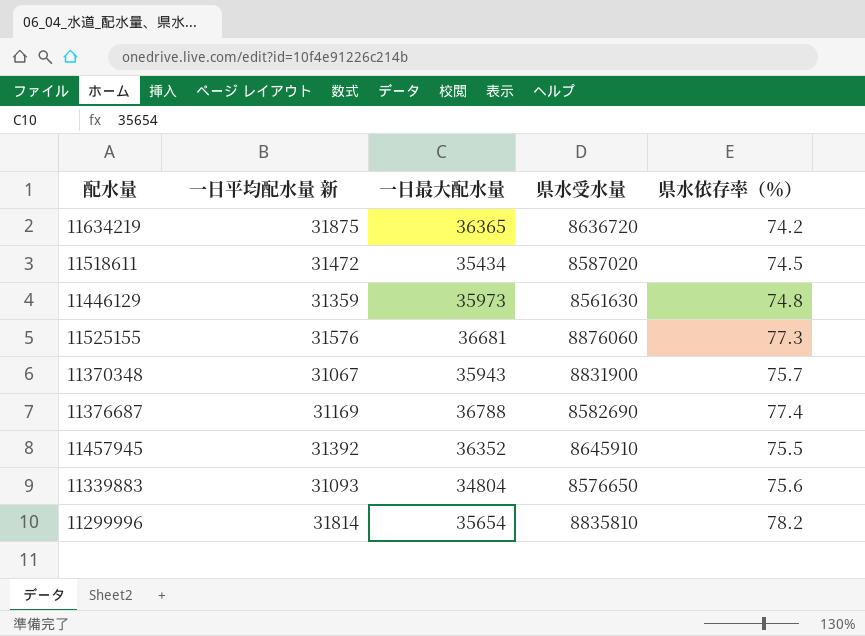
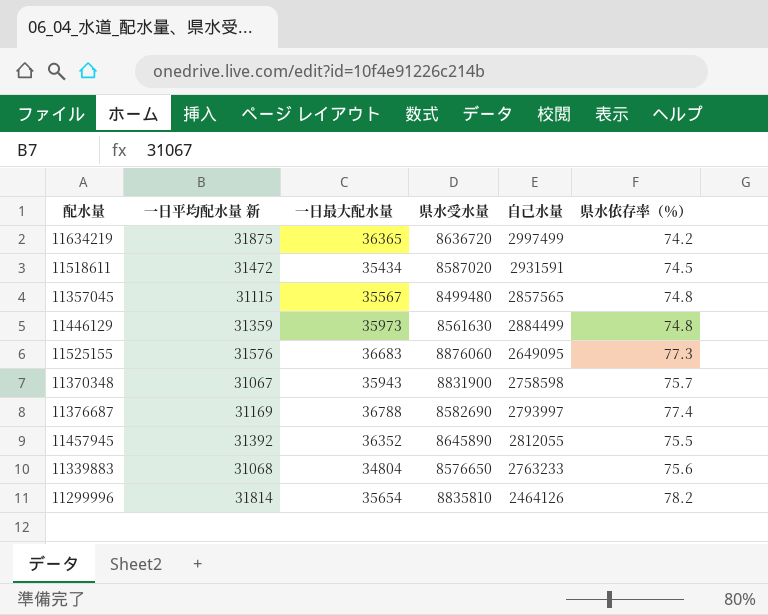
column 自己水量 | position: none -> 5
row 11357045: none -> 31115 | 35567 | 8499480 | 2857565 | 74.8
11525155 | 一日最大配水量: 36681 -> 36683
11457945 | 県水受水量: 8645910 -> 8645890
11339883 | 一日平均配水量 新: 31093 -> 31068

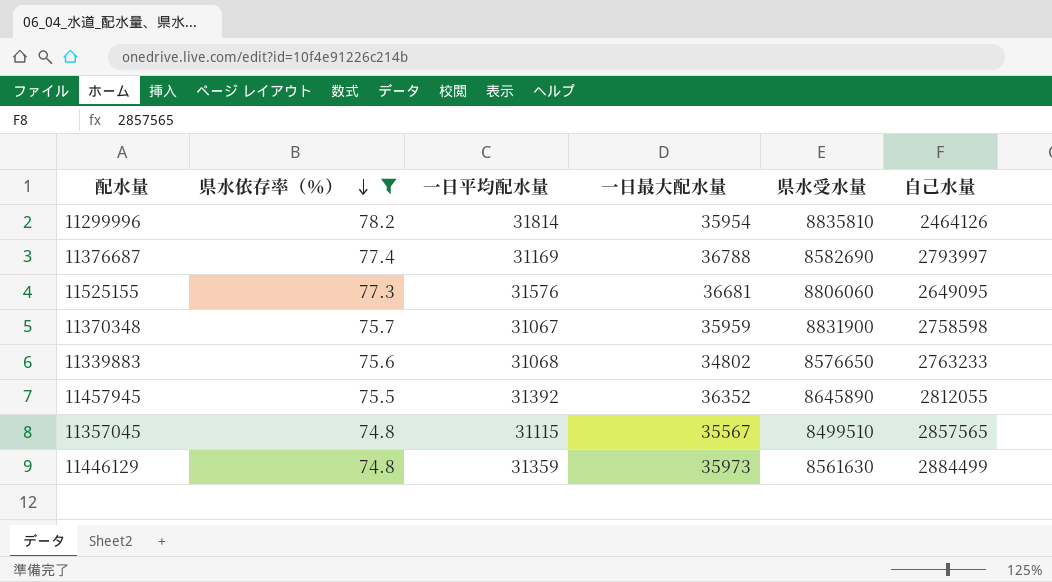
filter: none -> 県水依存率（％） >= 74.8
row order: none -> 県水依存率（％） descending
column 県水依存率（％） | position: 6 -> 2
column name: 一日平均配水量 新 -> 一日平均配水量
11299996 | 一日最大配水量: 35654 -> 35954
11525155 | 一日最大配水量: 36683 -> 36681
11525155 | 県水受水量: 8876060 -> 8806060
11370348 | 一日最大配水量: 35943 -> 35959
11339883 | 一日最大配水量: 34804 -> 34802
11357045 | 県水受水量: 8499480 -> 8499510

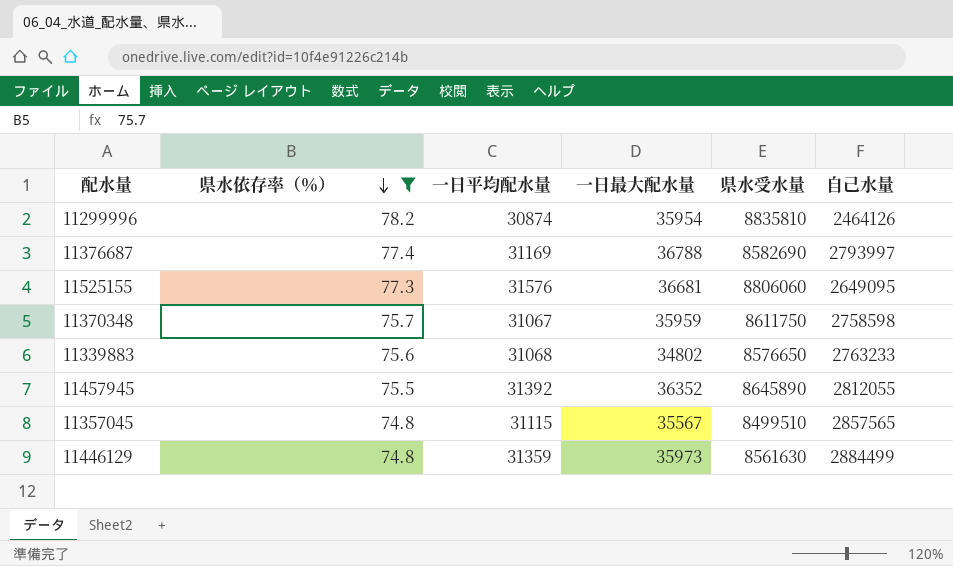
11299996 | 一日平均配水量: 31814 -> 30874
11370348 | 県水受水量: 8831900 -> 8611750

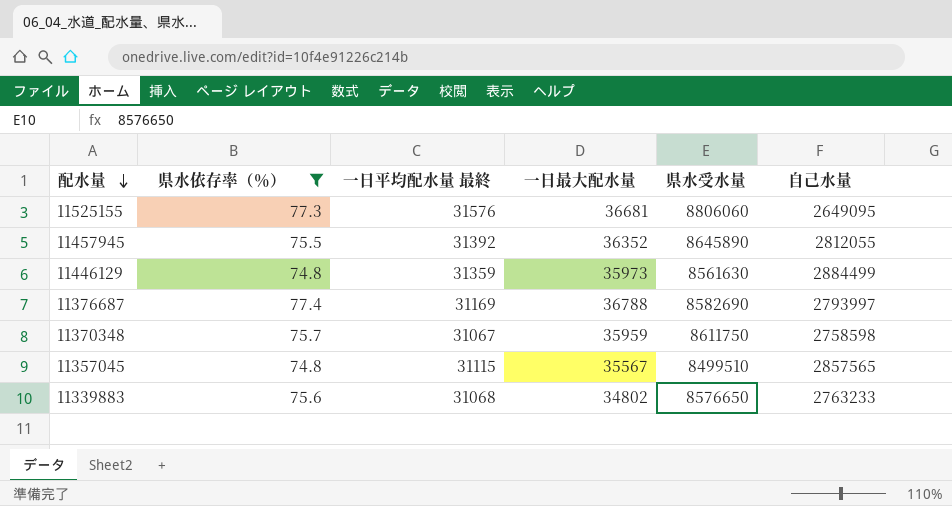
row order: 県水依存率（％） descending -> 配水量 descending
column name: 一日平均配水量 -> 一日平均配水量 最終
row 11299996: 78.2 | 30874 | 35954 | 8835810 | 2464126 -> none

